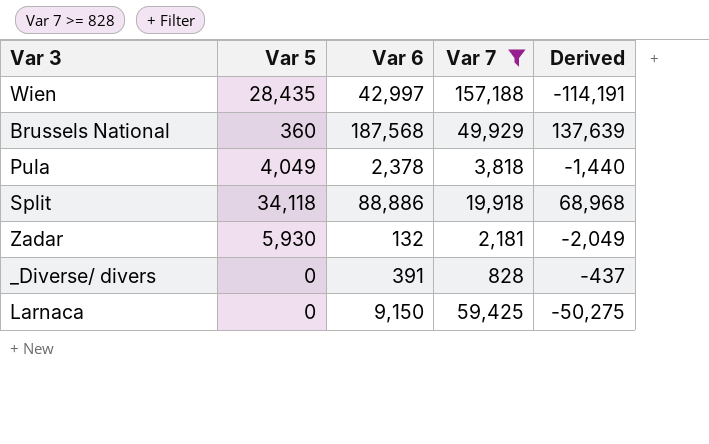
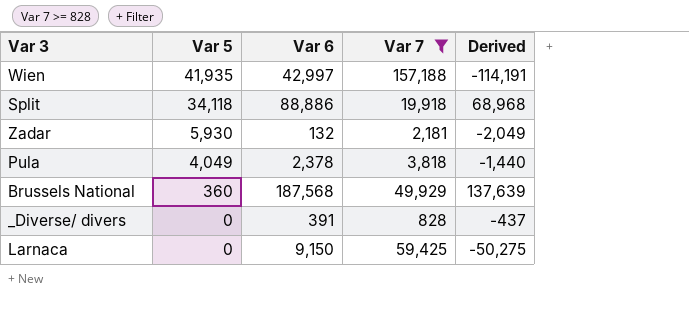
row order: none -> Var 5 descending
Wien | Var 5: 28,435 -> 41,935

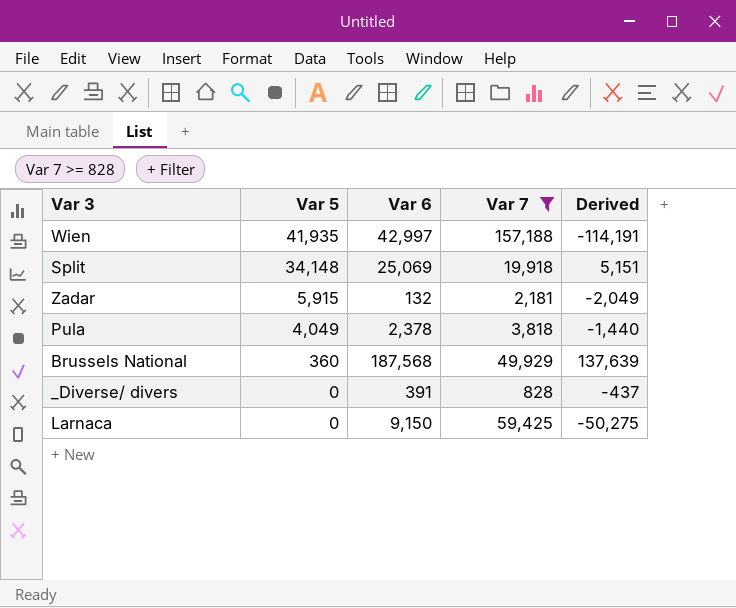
Split | Var 5: 34,118 -> 34,148
Split | Var 6: 88,886 -> 25,069
Split | Derived: 68,968 -> 5,151
Zadar | Var 5: 5,930 -> 5,915

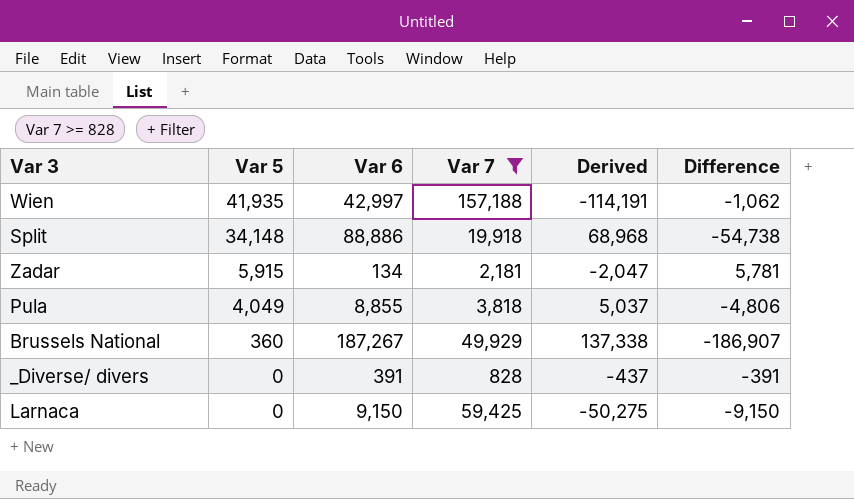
column Difference | formula: none -> [Var 5] - [Var 6]
Split | Var 6: 25,069 -> 88,886
Split | Derived: 5,151 -> 68,968
Zadar | Var 6: 132 -> 134
Zadar | Derived: -2,049 -> -2,047
Pula | Var 6: 2,378 -> 8,855
Pula | Derived: -1,440 -> 5,037
Brussels National | Var 6: 187,568 -> 187,267
Brussels National | Derived: 137,639 -> 137,338

